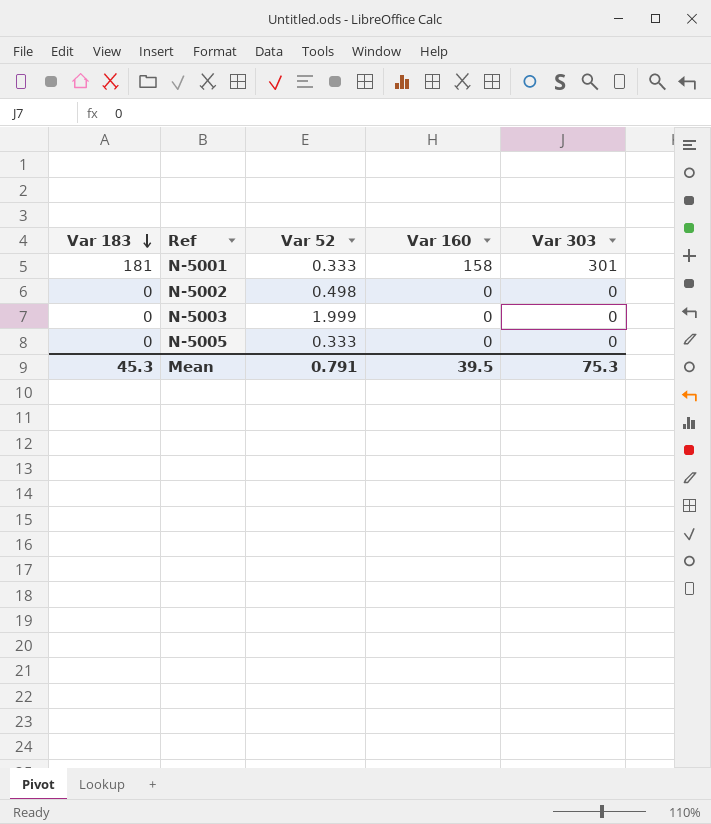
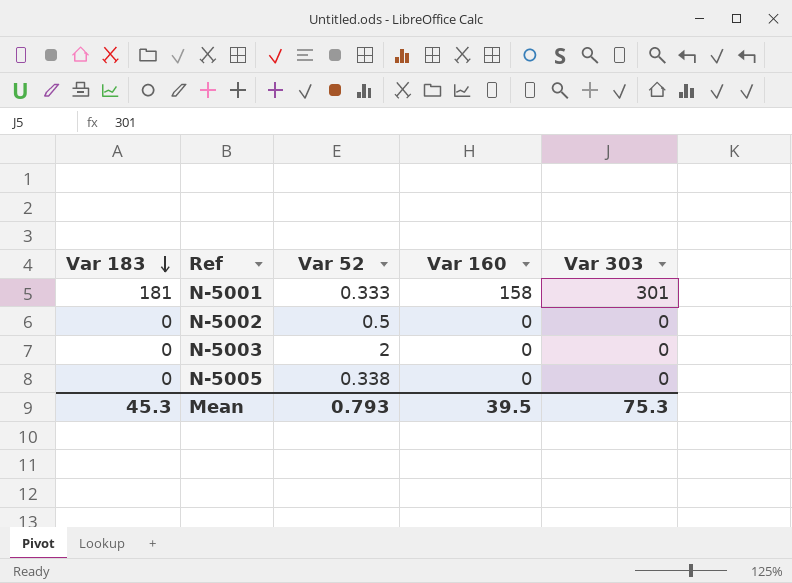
N-5002 | Var 52: 0.498 -> 0.5
N-5003 | Var 52: 1.999 -> 2
N-5005 | Var 52: 0.333 -> 0.338
Mean | Var 52: 0.791 -> 0.793

